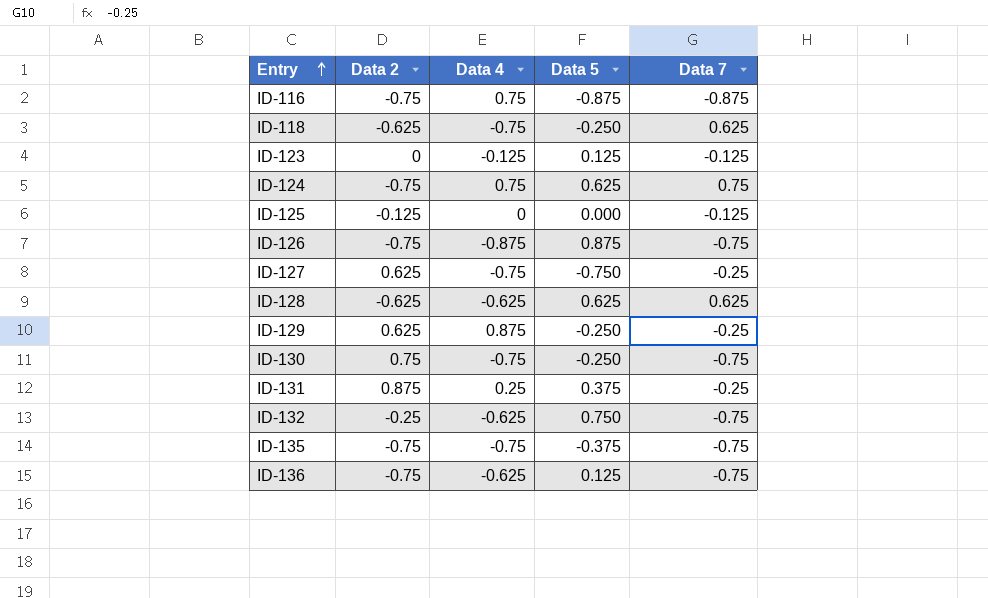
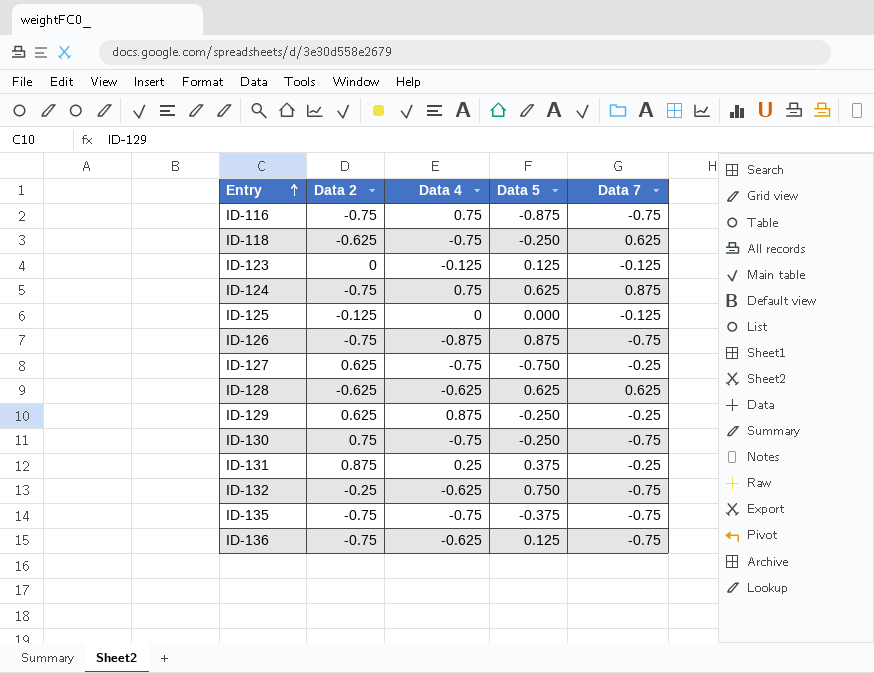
ID-116 | Data 7: -0.875 -> -0.75
ID-124 | Data 7: 0.75 -> 0.875

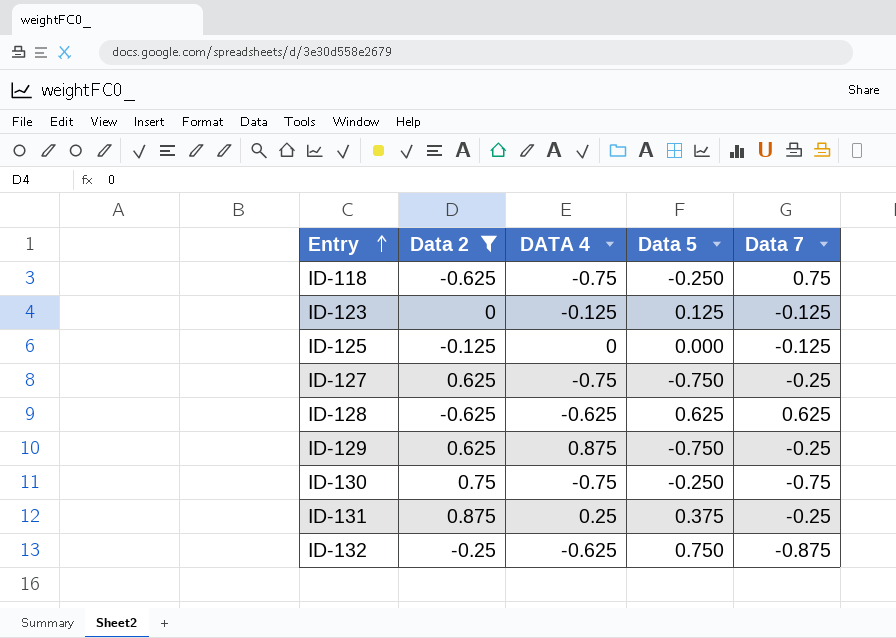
filter: none -> Data 2 != -0.75
column name: Data 4 -> DATA 4
ID-118 | Data 7: 0.625 -> 0.75
ID-129 | Data 5: -0.250 -> -0.750
ID-132 | Data 7: -0.75 -> -0.875

